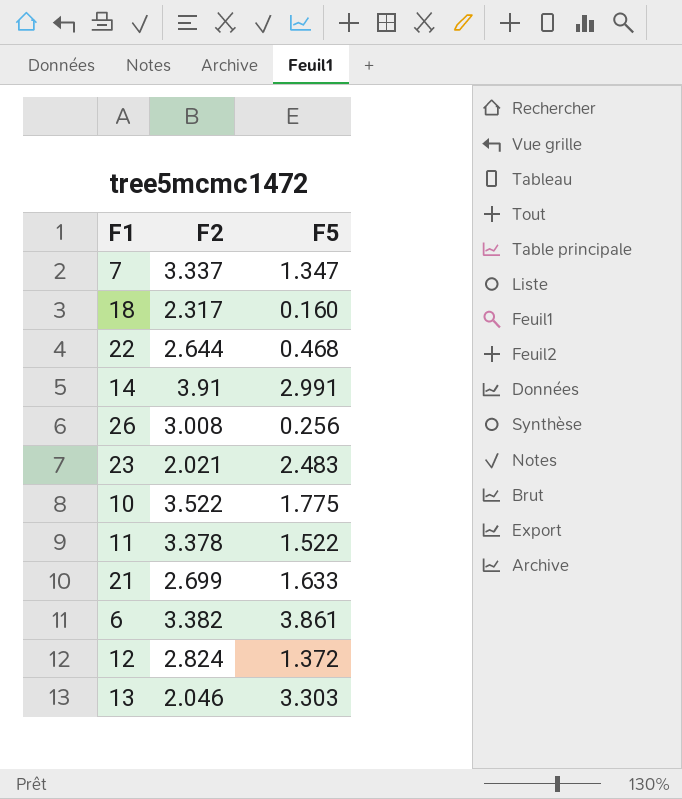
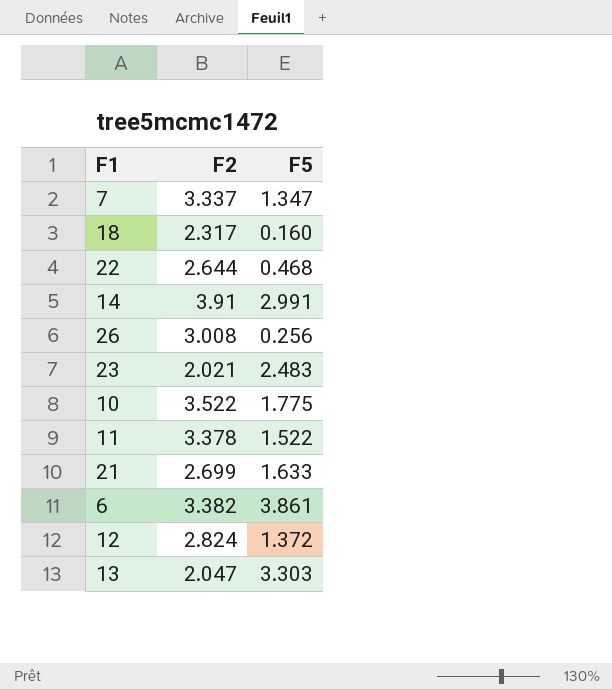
13 | F2: 2.046 -> 2.047

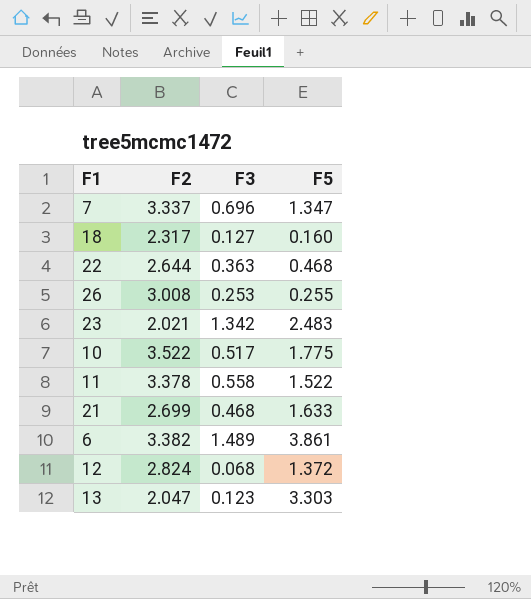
column F3 | position: none -> 3
row 14: 3.91 | 2.991 -> none
26 | F5: 0.256 -> 0.255

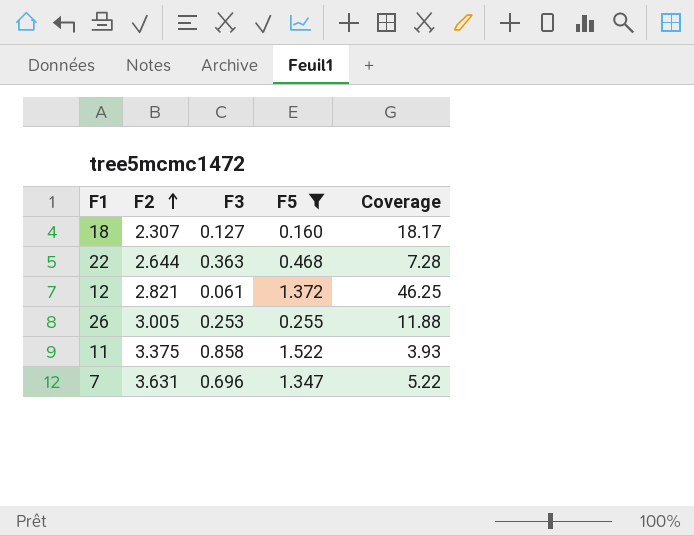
filter: none -> F5 <= 1.522
row order: none -> F2 ascending
column Coverage | formula: none -> [F2] / [F3]
18 | F2: 2.317 -> 2.307
12 | F2: 2.824 -> 2.821
12 | F3: 0.068 -> 0.061
26 | F2: 3.008 -> 3.005
11 | F2: 3.378 -> 3.375
11 | F3: 0.558 -> 0.858
7 | F2: 3.337 -> 3.631

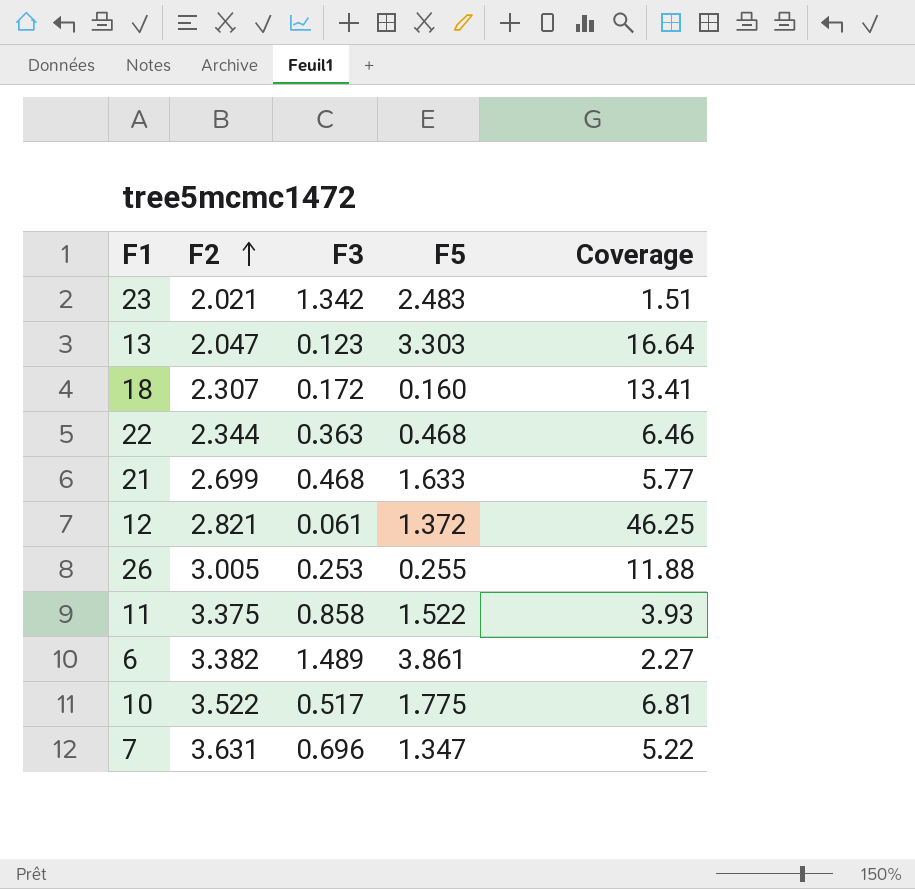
filter: F5 <= 1.522 -> none
18 | F3: 0.127 -> 0.172
18 | Coverage: 18.17 -> 13.41
22 | F2: 2.644 -> 2.344
22 | Coverage: 7.28 -> 6.46

